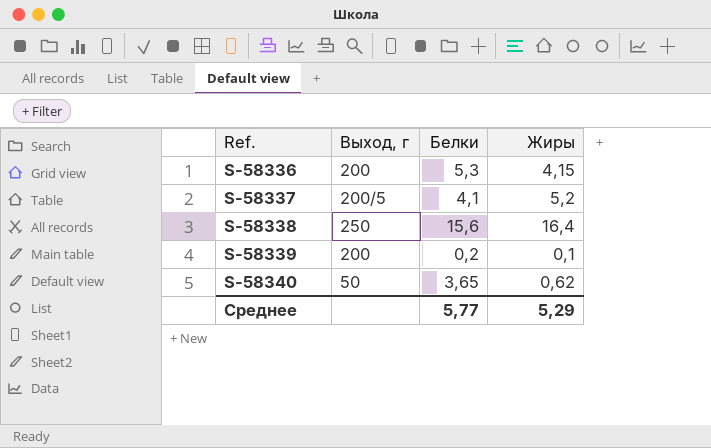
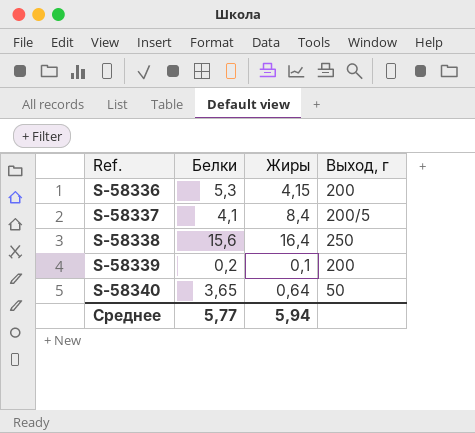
column Выход, г | position: 2 -> 4
S-58337 | Жиры: 5,2 -> 8,4
S-58340 | Жиры: 0,62 -> 0,64
Среднее | Жиры: 5,29 -> 5,94

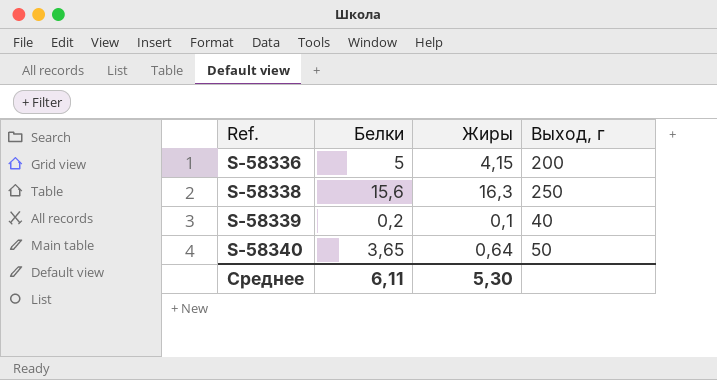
row S-58337: 4,1 | 8,4 | 200/5 -> none
S-58336 | Белки: 5,3 -> 5
S-58338 | Жиры: 16,4 -> 16,3
S-58339 | Выход, г: 200 -> 40
Среднее | Белки: 5,77 -> 6,11
Среднее | Жиры: 5,94 -> 5,30

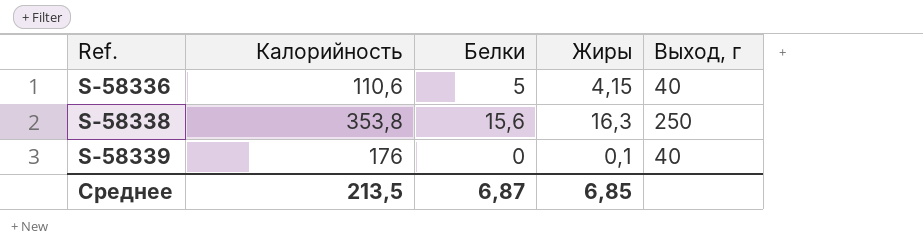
column Калорийность | position: none -> 2
row S-58340: 3,65 | 0,64 | 50 -> none
S-58336 | Выход, г: 200 -> 40
S-58339 | Белки: 0,2 -> 0
Среднее | Белки: 6,11 -> 6,87
Среднее | Жиры: 5,30 -> 6,85

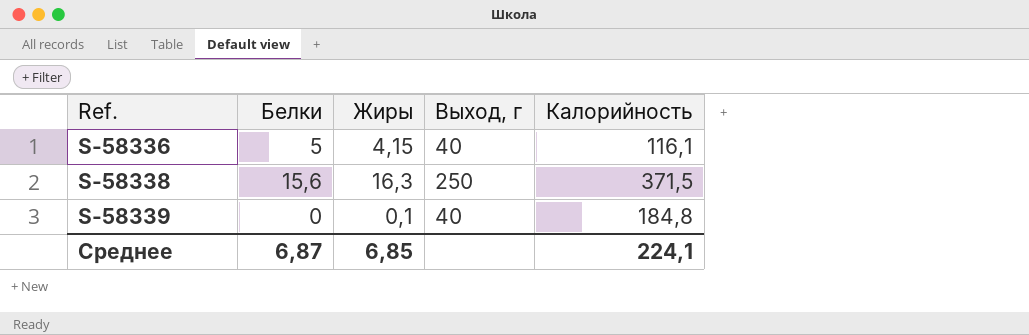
column Калорийность | position: 2 -> 5
S-58336 | Калорийность: 110,6 -> 116,1
S-58338 | Калорийность: 353,8 -> 371,5
S-58339 | Калорийность: 176 -> 184,8
Среднее | Калорийность: 213,5 -> 224,1

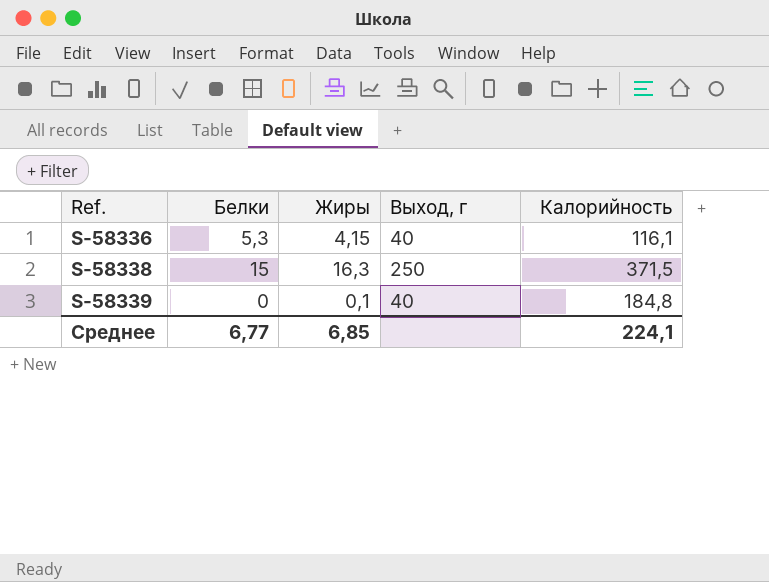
S-58336 | Белки: 5 -> 5,3
S-58338 | Белки: 15,6 -> 15
Среднее | Белки: 6,87 -> 6,77

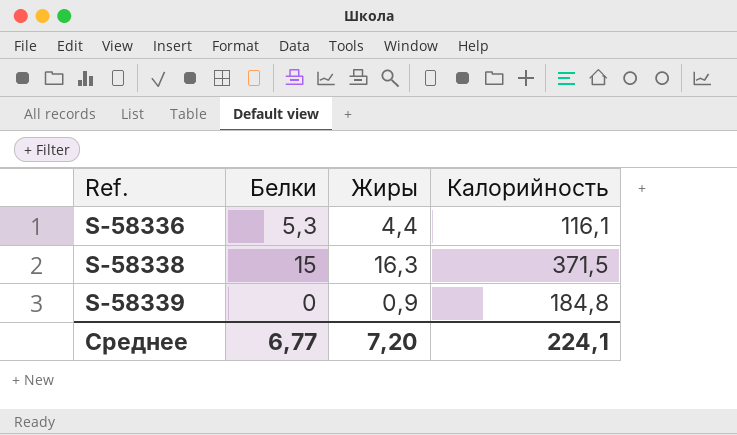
column Выход, г | position: 4 -> none
S-58336 | Жиры: 4,15 -> 4,4
S-58339 | Жиры: 0,1 -> 0,9
Среднее | Жиры: 6,85 -> 7,20

